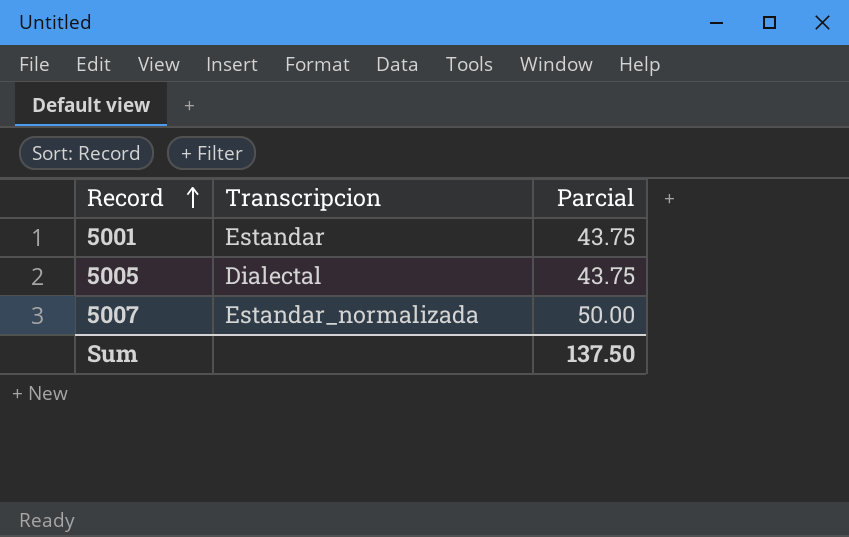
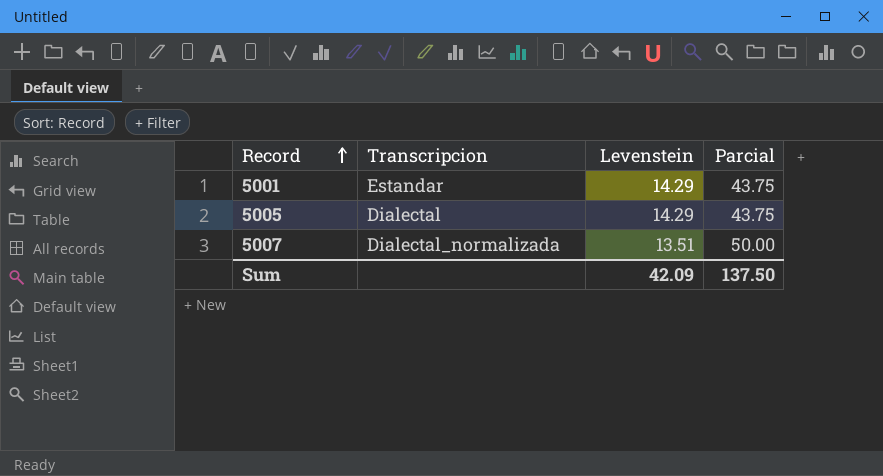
column Levenstein | position: none -> 3
5007 | Transcripcion: Estandar_normalizada -> Dialectal_normalizada

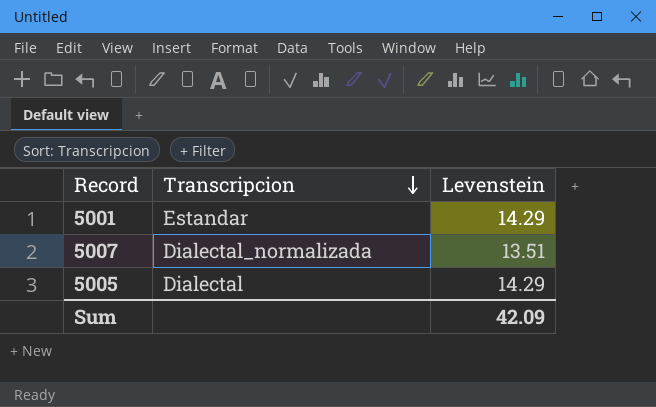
row order: Record ascending -> Transcripcion descending
column Parcial | position: 4 -> none

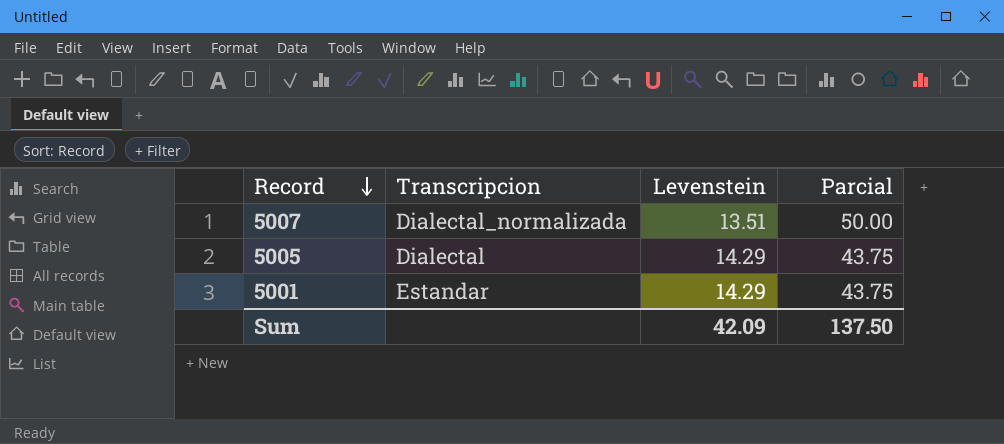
row order: Transcripcion descending -> Record descending
column Parcial | position: none -> 4

